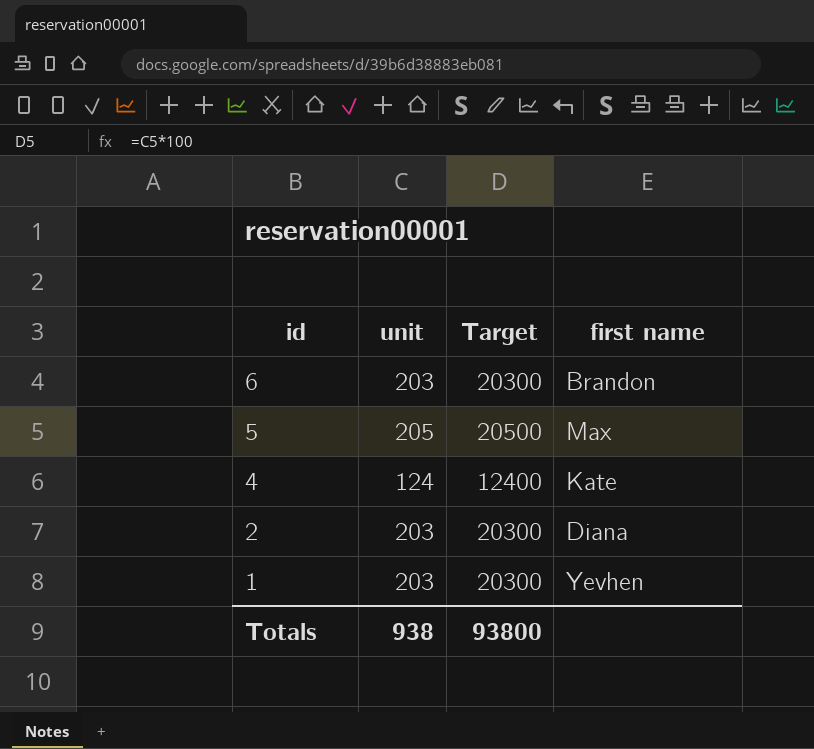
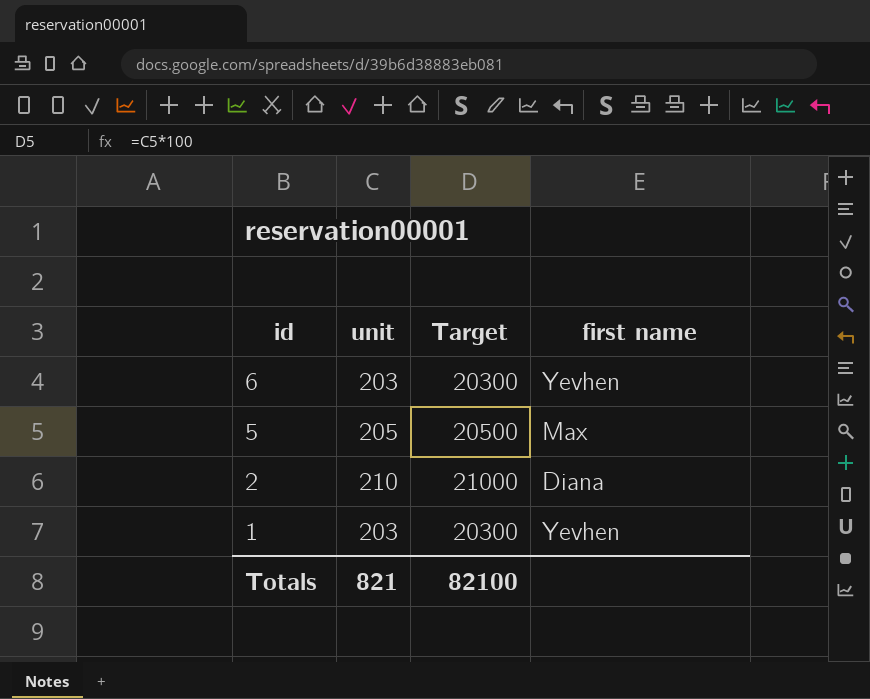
row 4: 124 | 12400 | Kate -> none
6 | first name: Brandon -> Yevhen
2 | unit: 203 -> 210
2 | Target: 20300 -> 21000
Totals | unit: 938 -> 821
Totals | Target: 93800 -> 82100

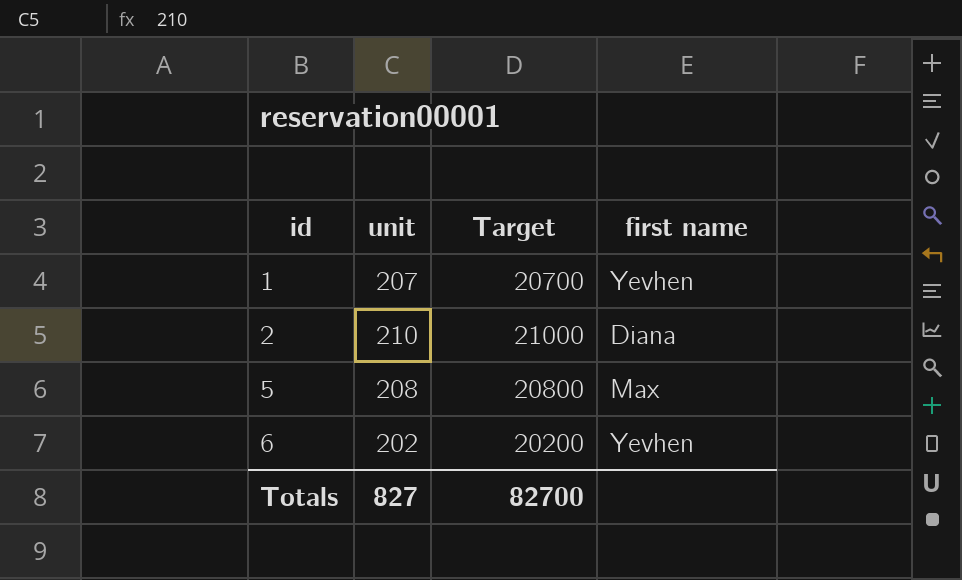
row order: id descending -> id ascending
1 | unit: 203 -> 207
1 | Target: 20300 -> 20700
5 | unit: 205 -> 208
5 | Target: 20500 -> 20800
6 | unit: 203 -> 202
6 | Target: 20300 -> 20200
Totals | unit: 821 -> 827
Totals | Target: 82100 -> 82700

